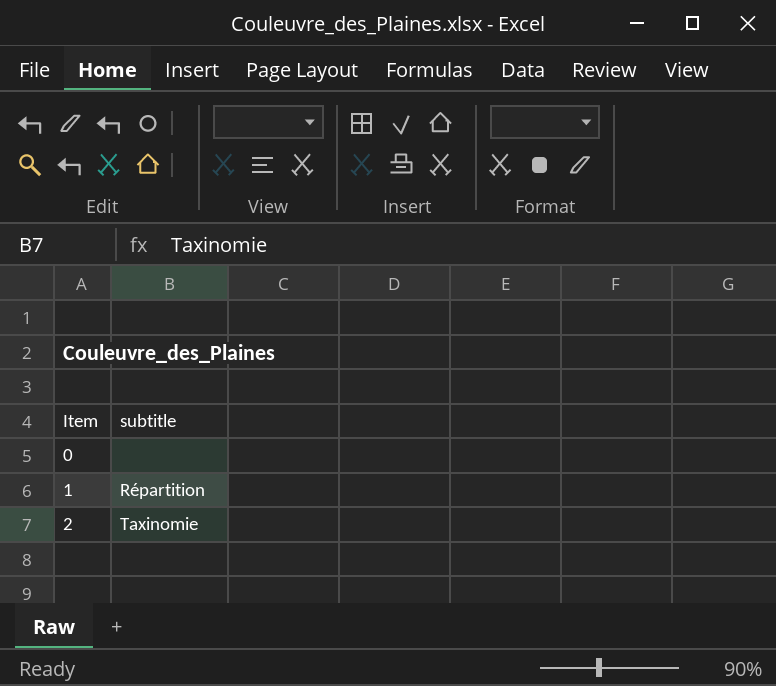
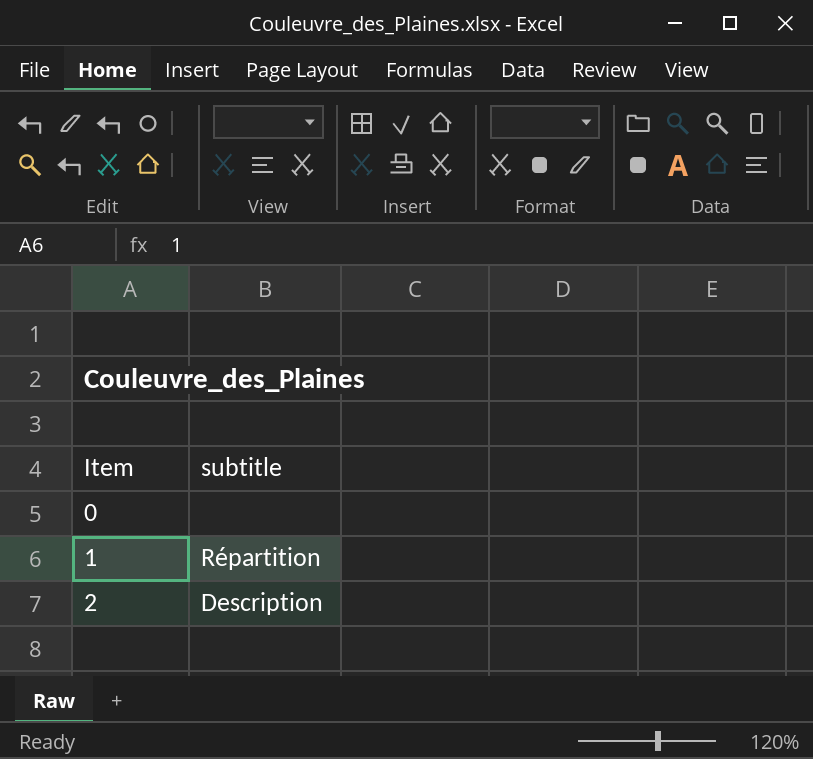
2 | subtitle: Taxinomie -> Description

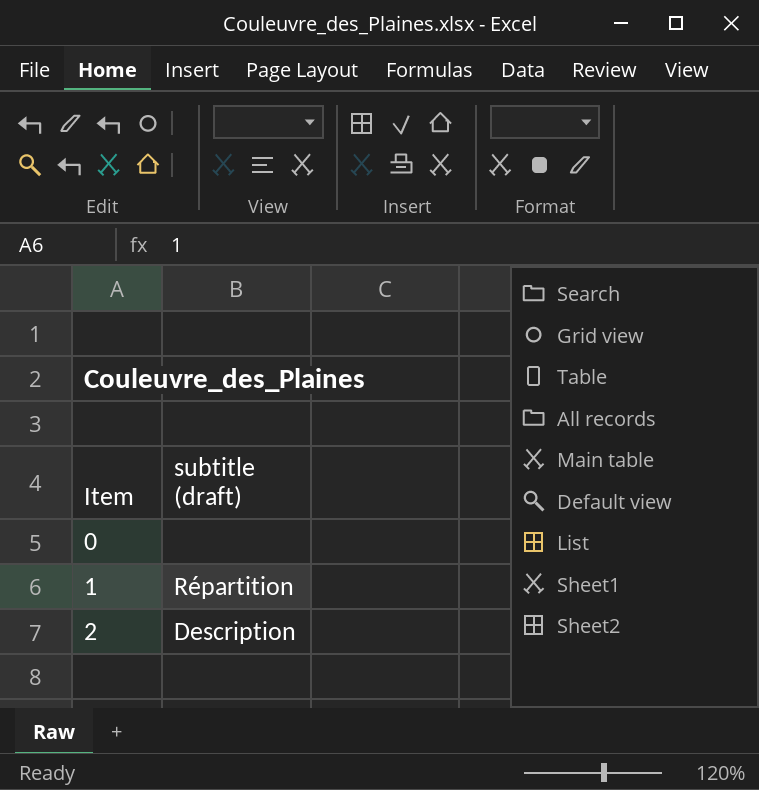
column name: subtitle -> subtitle (draft)

